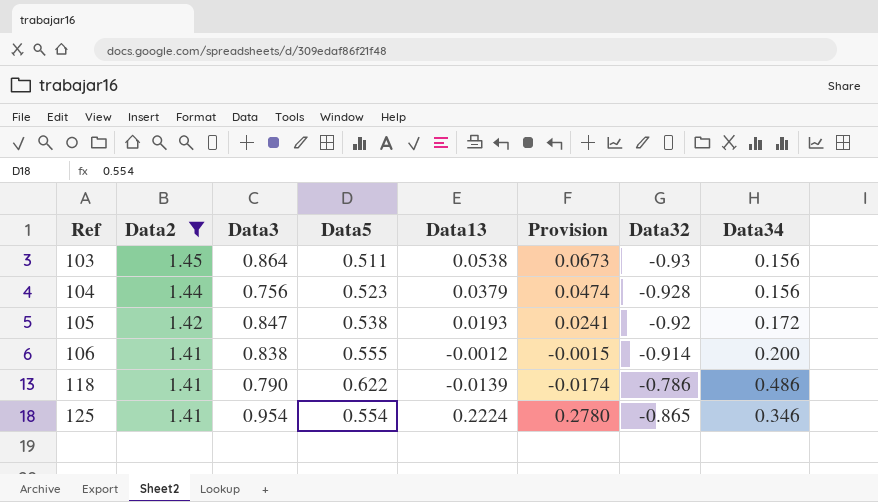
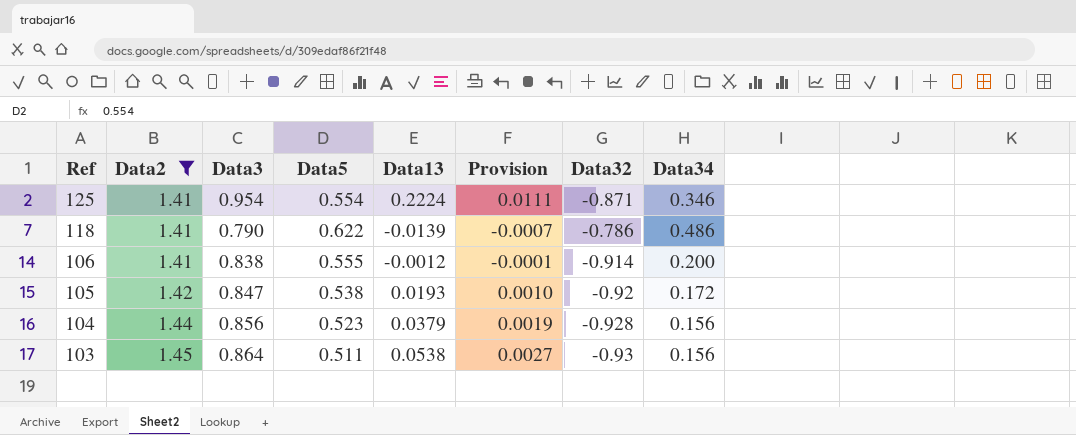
row order: Ref ascending -> Ref descending
column Provision | formula: [Data13] * 1.25 -> [Data13] * 0.05
125 | Data32: -0.865 -> -0.871
104 | Data3: 0.756 -> 0.856

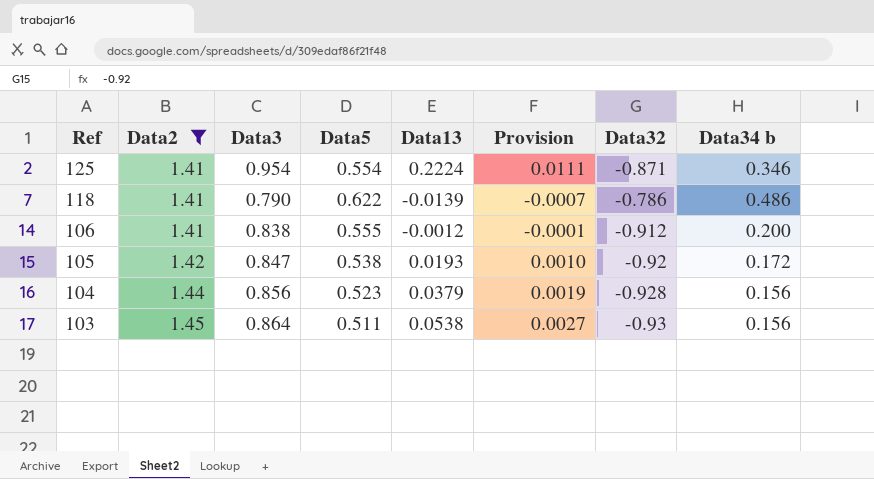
column name: Data34 -> Data34 b
106 | Data32: -0.914 -> -0.912

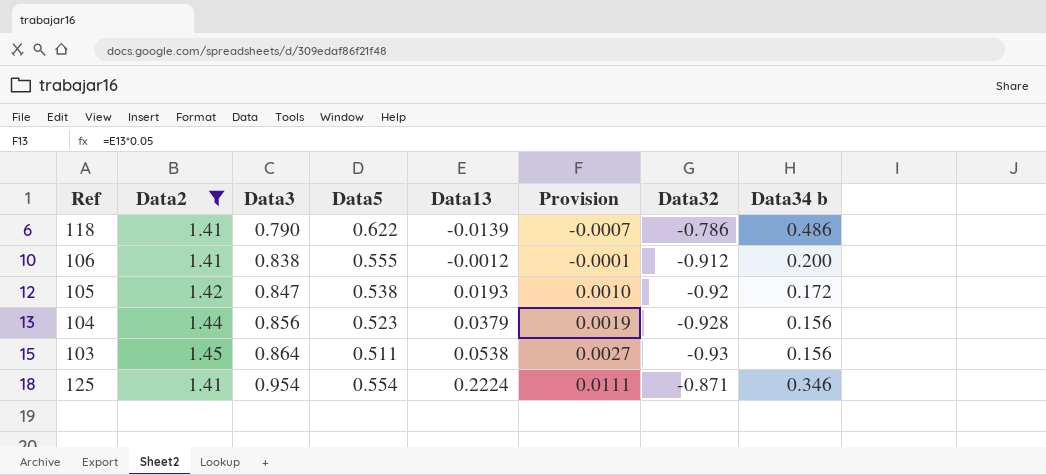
row order: Ref descending -> Data3 ascending

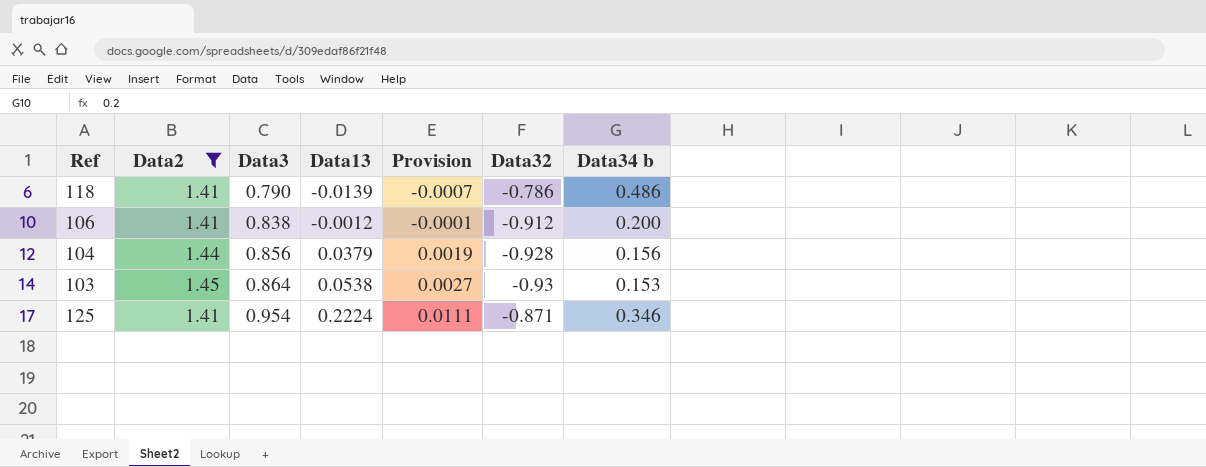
column Data5 | position: 4 -> none
row 105: 1.42 | 0.847 | 0.538 | 0.0193 | 0.0010 | -0.92 | 0.172 -> none
103 | Data34 b: 0.156 -> 0.153

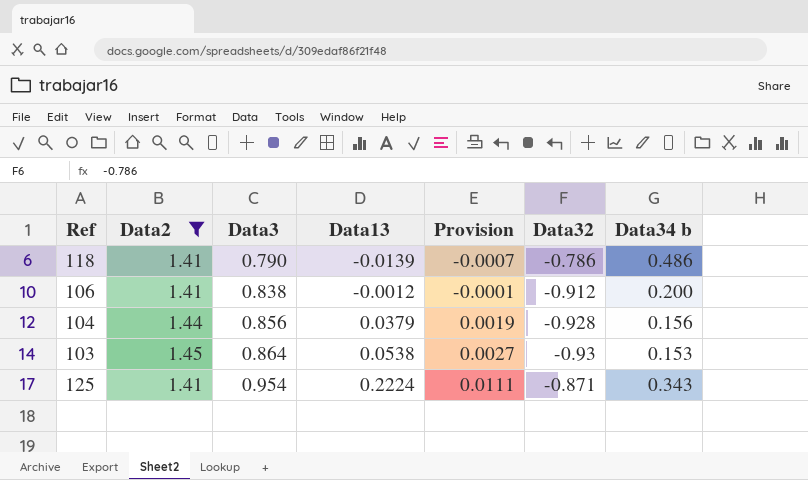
125 | Data34 b: 0.346 -> 0.343

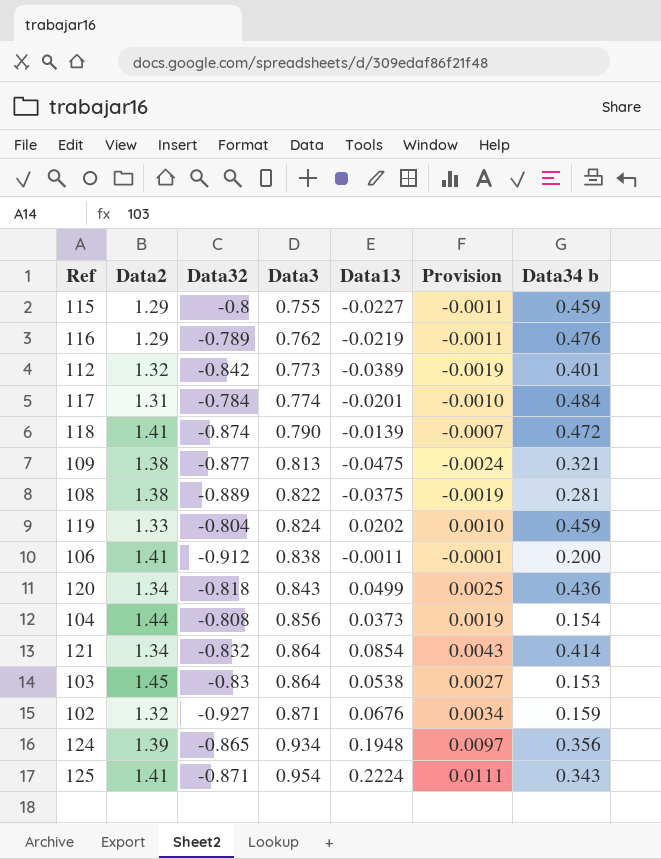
filter: Data2 >= 1.41 -> none
column Data32 | position: 6 -> 3
118 | Data32: -0.786 -> -0.874
118 | Data34 b: 0.486 -> 0.472
106 | Data13: -0.0012 -> -0.0011
104 | Data32: -0.928 -> -0.808
104 | Data13: 0.0379 -> 0.0373
104 | Data34 b: 0.156 -> 0.154
103 | Data32: -0.93 -> -0.83

